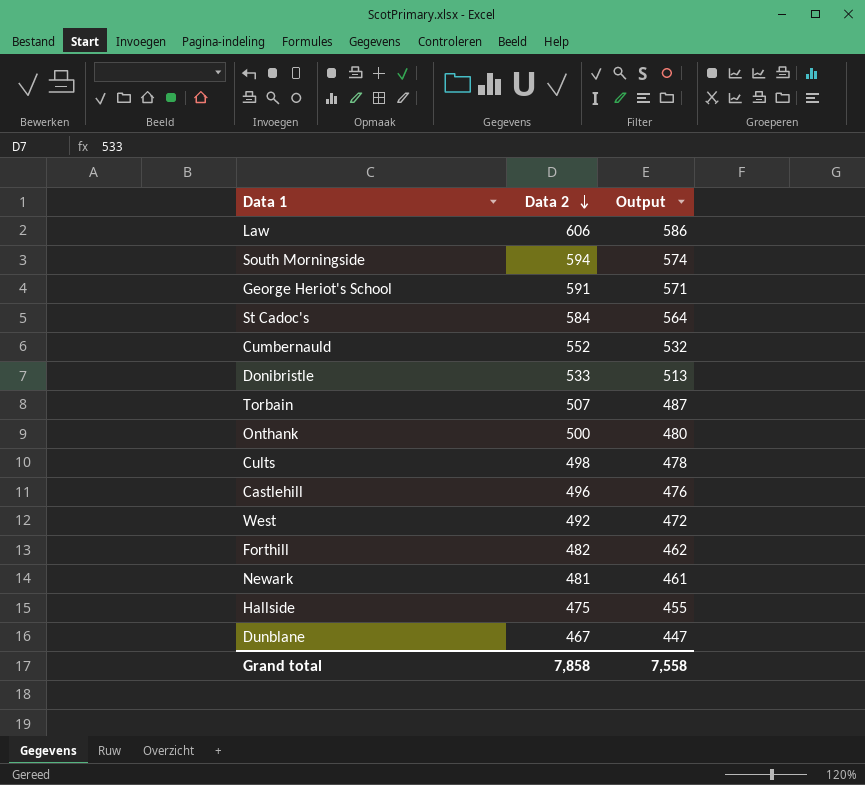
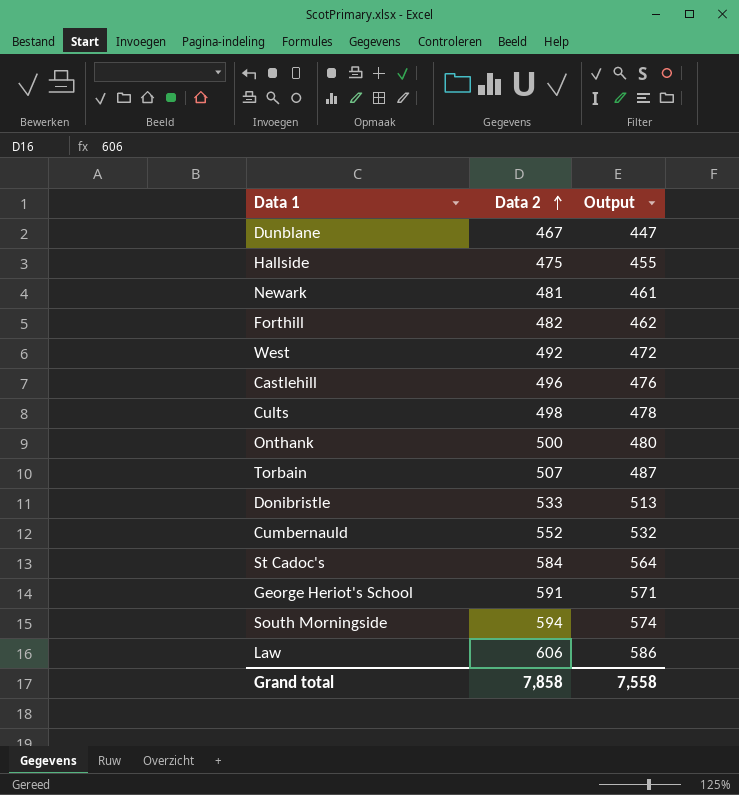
row order: Data 2 descending -> Data 2 ascending

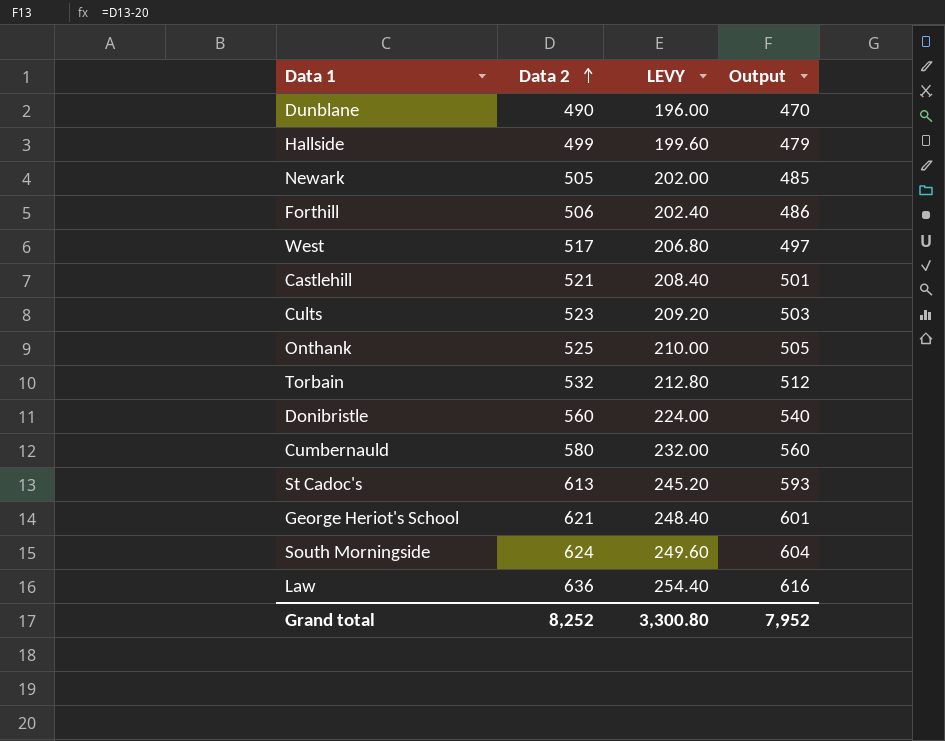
column LEVY | formula: none -> [Data 2] * 0.4
Dunblane | Data 2: 467 -> 490
Dunblane | Output: 447 -> 470
Hallside | Data 2: 475 -> 499
Hallside | Output: 455 -> 479
Newark | Data 2: 481 -> 505
Newark | Output: 461 -> 485
Forthill | Data 2: 482 -> 506
Forthill | Output: 462 -> 486
West | Data 2: 492 -> 517
West | Output: 472 -> 497
Castlehill | Data 2: 496 -> 521
Castlehill | Output: 476 -> 501
Cults | Data 2: 498 -> 523
Cults | Output: 478 -> 503
Onthank | Data 2: 500 -> 525
Onthank | Output: 480 -> 505
Torbain | Data 2: 507 -> 532
Torbain | Output: 487 -> 512
Donibristle | Data 2: 533 -> 560
Donibristle | Output: 513 -> 540
Cumbernauld | Data 2: 552 -> 580
Cumbernauld | Output: 532 -> 560
St Cadoc's | Data 2: 584 -> 613
St Cadoc's | Output: 564 -> 593
George Heriot's School | Data 2: 591 -> 621
George Heriot's School | Output: 571 -> 601
South Morningside | Data 2: 594 -> 624
South Morningside | Output: 574 -> 604
Law | Data 2: 606 -> 636
Law | Output: 586 -> 616
Grand total | Data 2: 7,858 -> 8,252
Grand total | Output: 7,558 -> 7,952

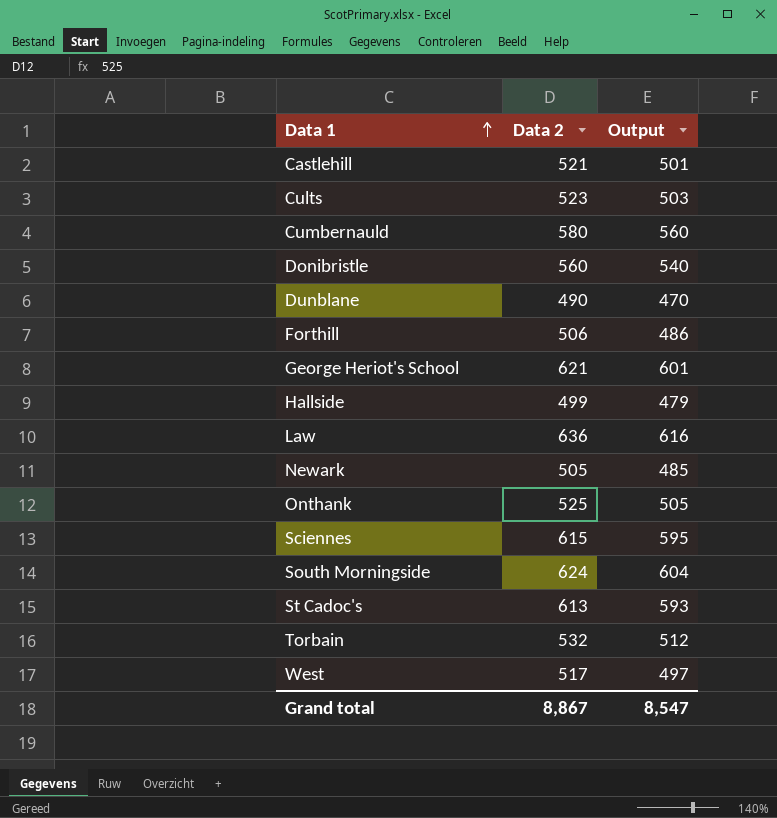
row order: Data 2 ascending -> Data 1 ascending
column LEVY | formula: [Data 2] * 0.4 -> none
row Sciennes: none -> 615 | 595
Grand total | Data 2: 8,252 -> 8,867
Grand total | Output: 7,952 -> 8,547

